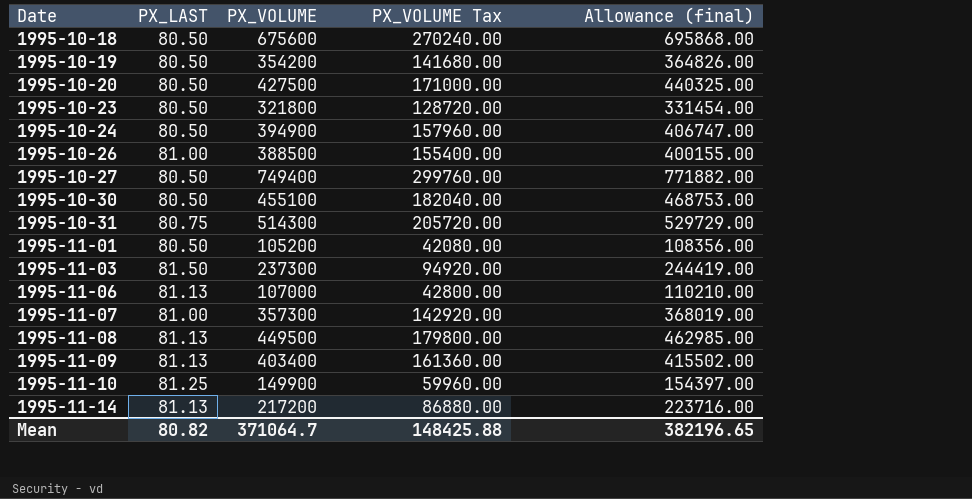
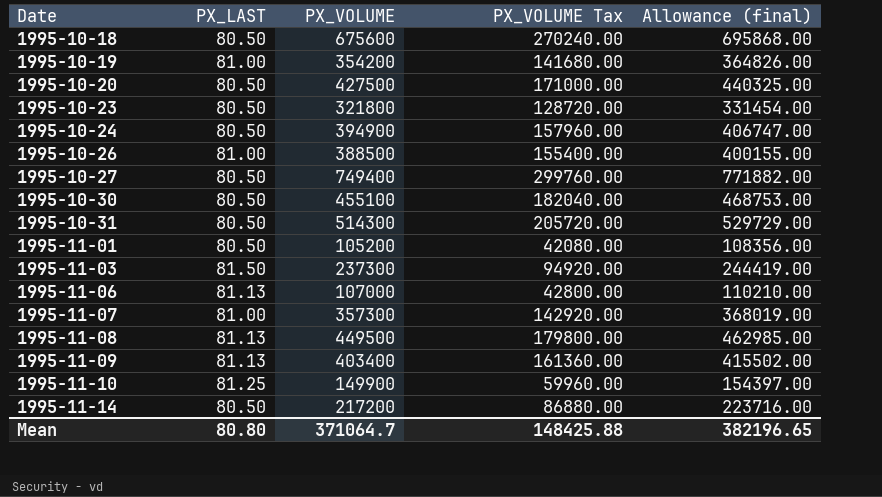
1995-10-19 | PX_LAST: 80.50 -> 81.00
1995-10-31 | PX_LAST: 80.75 -> 80.50
1995-11-14 | PX_LAST: 81.13 -> 80.50
Mean | PX_LAST: 80.82 -> 80.80

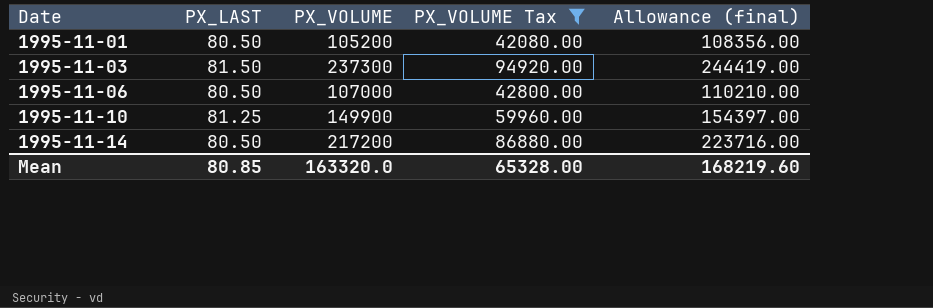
filter: none -> PX_VOLUME Tax <= 94920.00
1995-11-06 | PX_LAST: 81.13 -> 80.50
Mean | PX_LAST: 80.80 -> 80.85
Mean | PX_VOLUME: 371064.7 -> 163320.0
Mean | PX_VOLUME Tax: 148425.88 -> 65328.00
Mean | Allowance (final): 382196.65 -> 168219.60

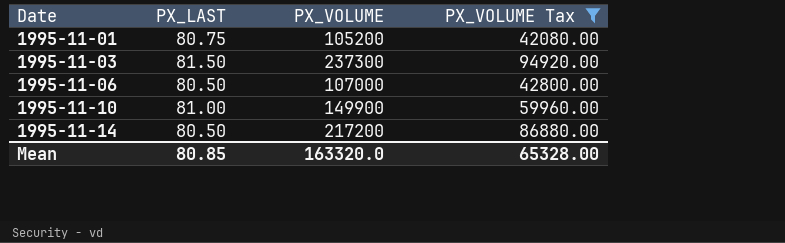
column Allowance (final) | formula: [PX_VOLUME] * 1.03 -> none
1995-11-01 | PX_LAST: 80.50 -> 80.75
1995-11-10 | PX_LAST: 81.25 -> 81.00

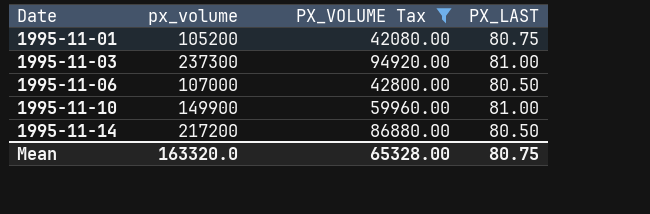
column name: PX_VOLUME -> px_volume
column PX_LAST | position: 2 -> 4
1995-11-03 | PX_LAST: 81.50 -> 81.00
Mean | PX_LAST: 80.85 -> 80.75

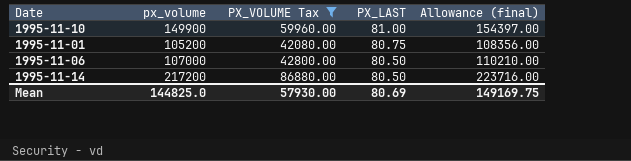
row order: Date ascending -> PX_LAST descending
column Allowance (final) | formula: none -> [px_volume] * 1.03
row 1995-11-03: 237300 | 94920.00 | 81.00 -> none
Mean | px_volume: 163320.0 -> 144825.0
Mean | PX_VOLUME Tax: 65328.00 -> 57930.00
Mean | PX_LAST: 80.75 -> 80.69

